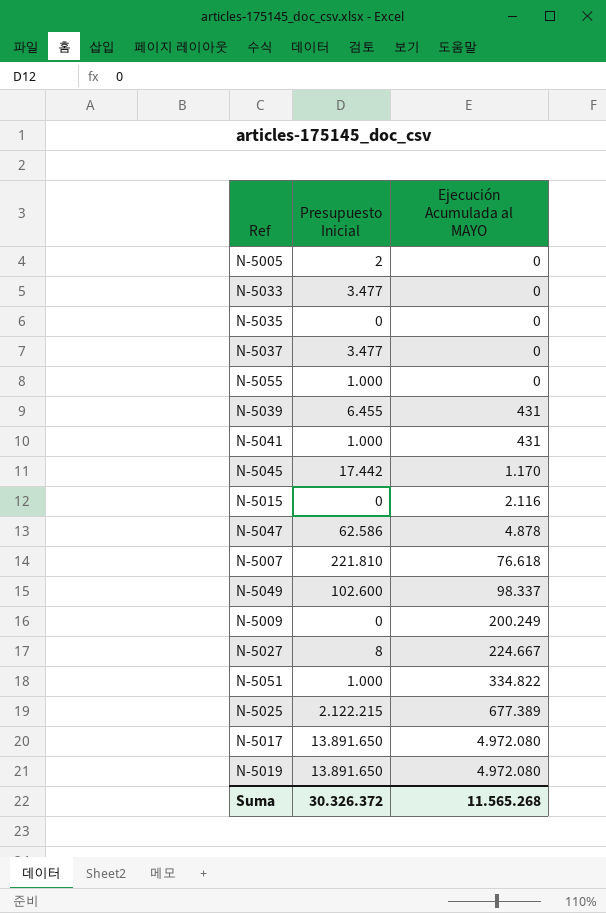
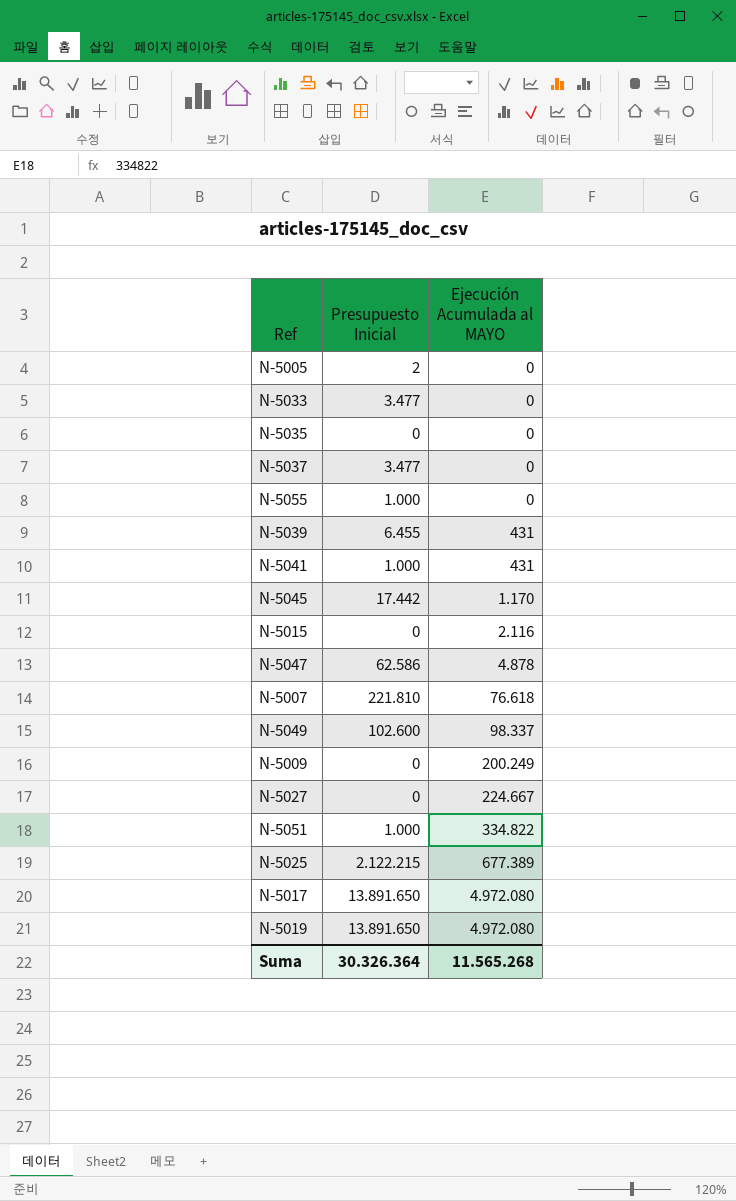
N-5027 | Presupuesto Inicial: 8 -> 0
Suma | Presupuesto Inicial: 30.326.372 -> 30.326.364

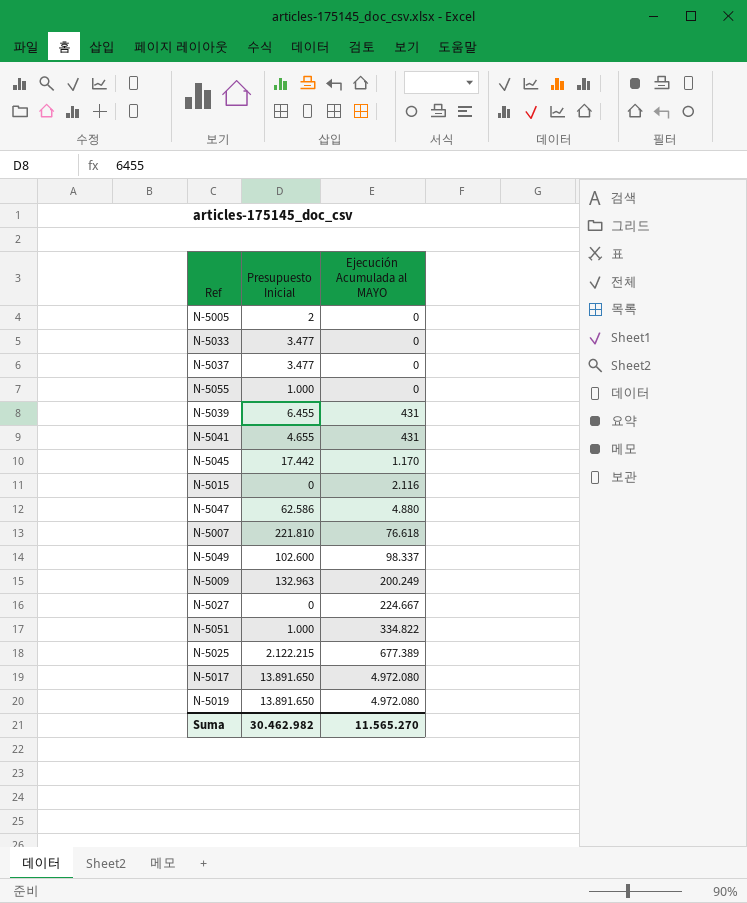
row N-5035: 0 | 0 -> none
N-5041 | Presupuesto Inicial: 1.000 -> 4.655
N-5047 | Ejecución Acumulada al MAYO: 4.878 -> 4.880
N-5009 | Presupuesto Inicial: 0 -> 132.963
Suma | Presupuesto Inicial: 30.326.364 -> 30.462.982
Suma | Ejecución Acumulada al MAYO: 11.565.268 -> 11.565.270

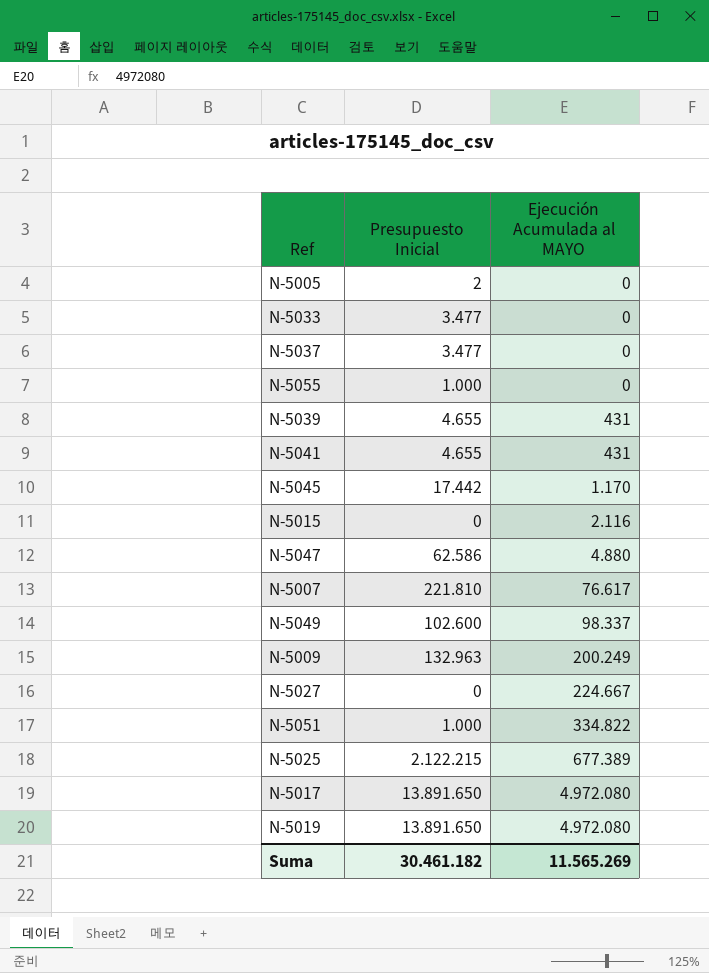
N-5039 | Presupuesto Inicial: 6.455 -> 4.655
N-5007 | Ejecución Acumulada al MAYO: 76.618 -> 76.617
Suma | Presupuesto Inicial: 30.462.982 -> 30.461.182
Suma | Ejecución Acumulada al MAYO: 11.565.270 -> 11.565.269

